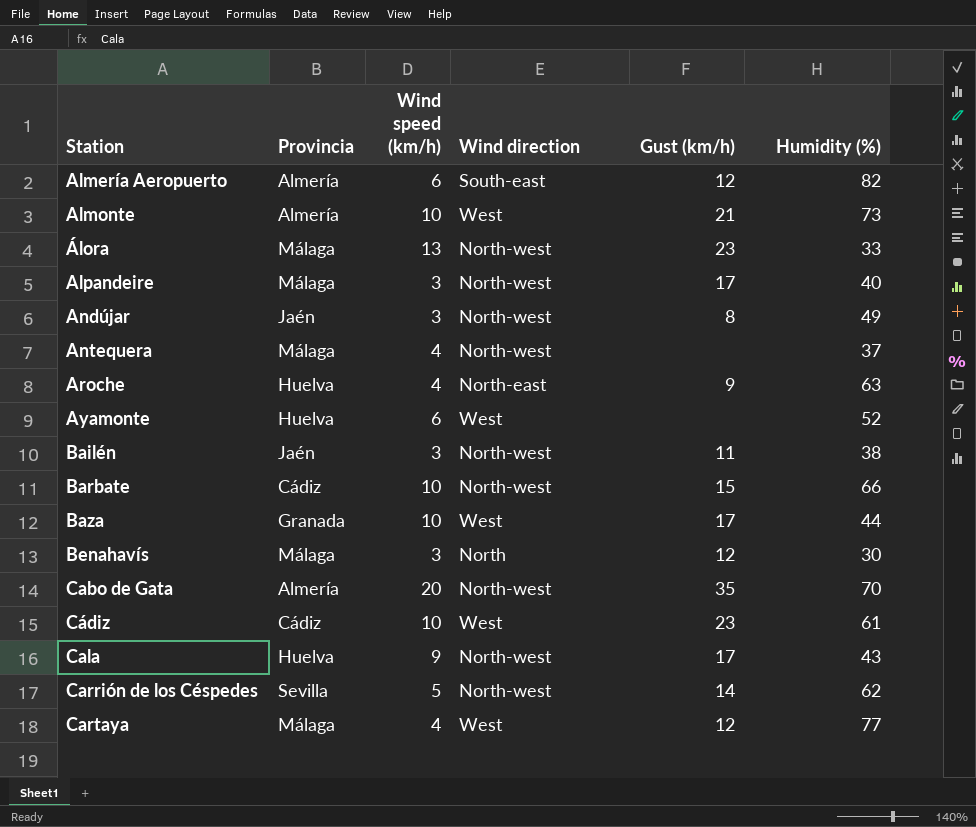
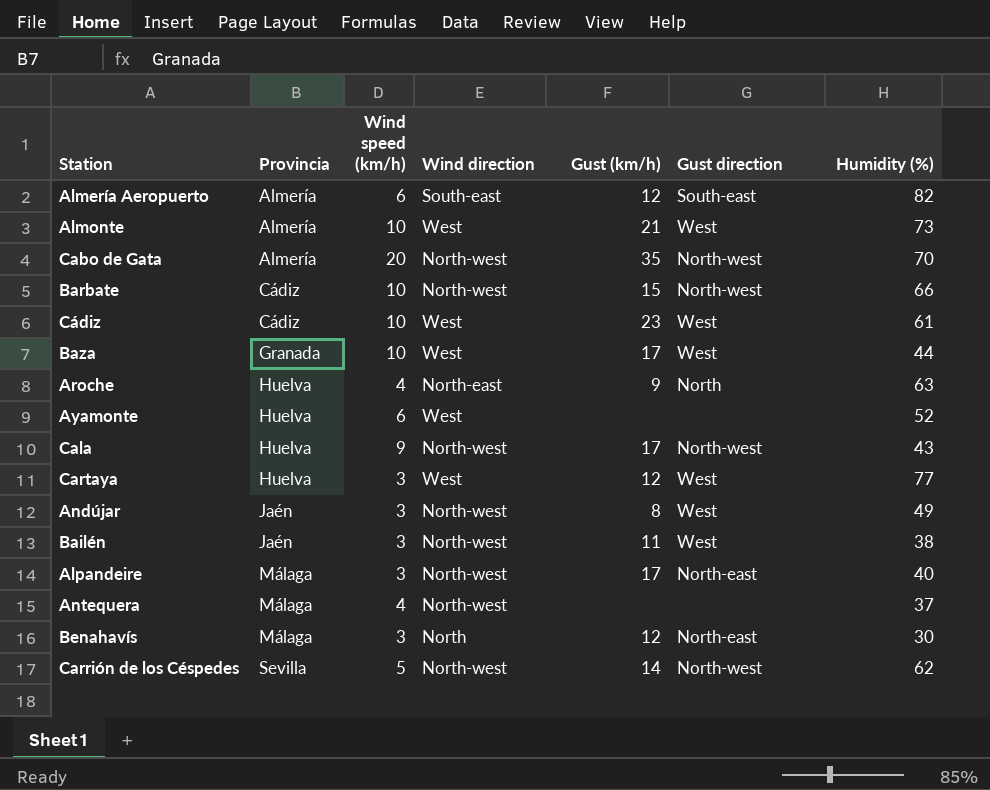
row order: Station ascending -> Provincia ascending
column Gust direction | position: none -> 6
row Álora: Málaga | 13 | North-west | 23 | 33 -> none
Cartaya | Provincia: Málaga -> Huelva
Cartaya | Wind speed (km/h): 4 -> 3

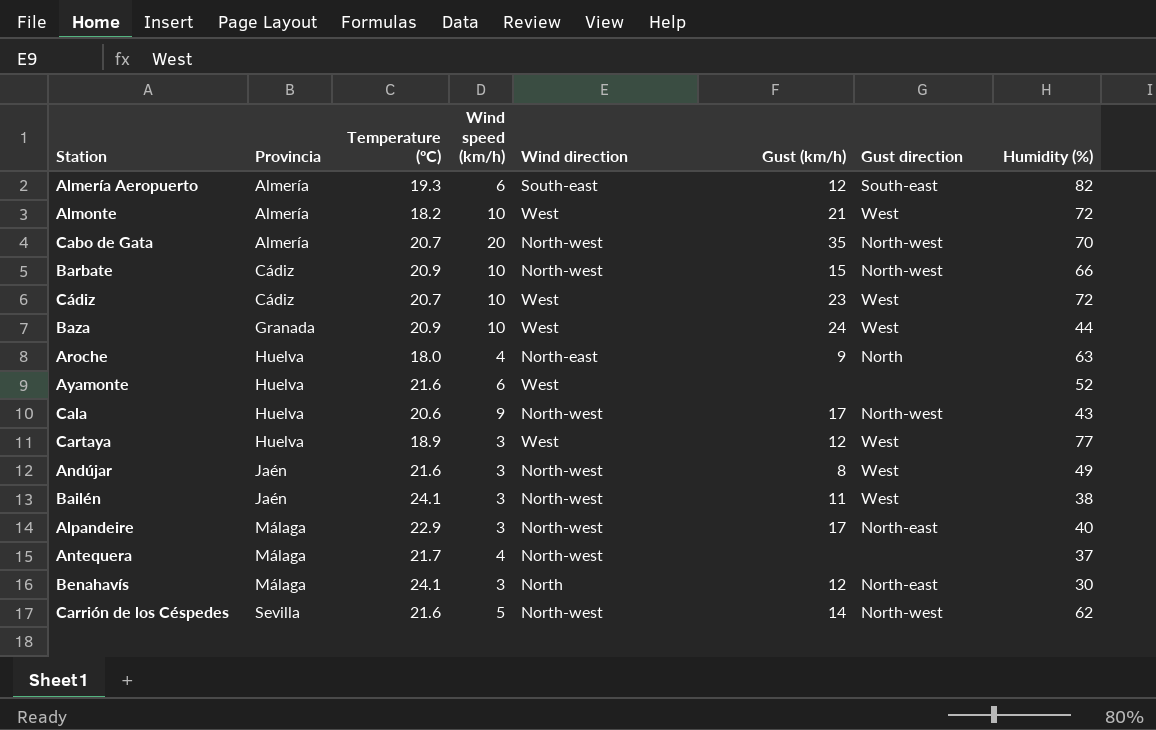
column Temperature (ºC) | position: none -> 3
Almonte | Humidity (%): 73 -> 72
Cádiz | Humidity (%): 61 -> 72
Baza | Gust (km/h): 17 -> 24

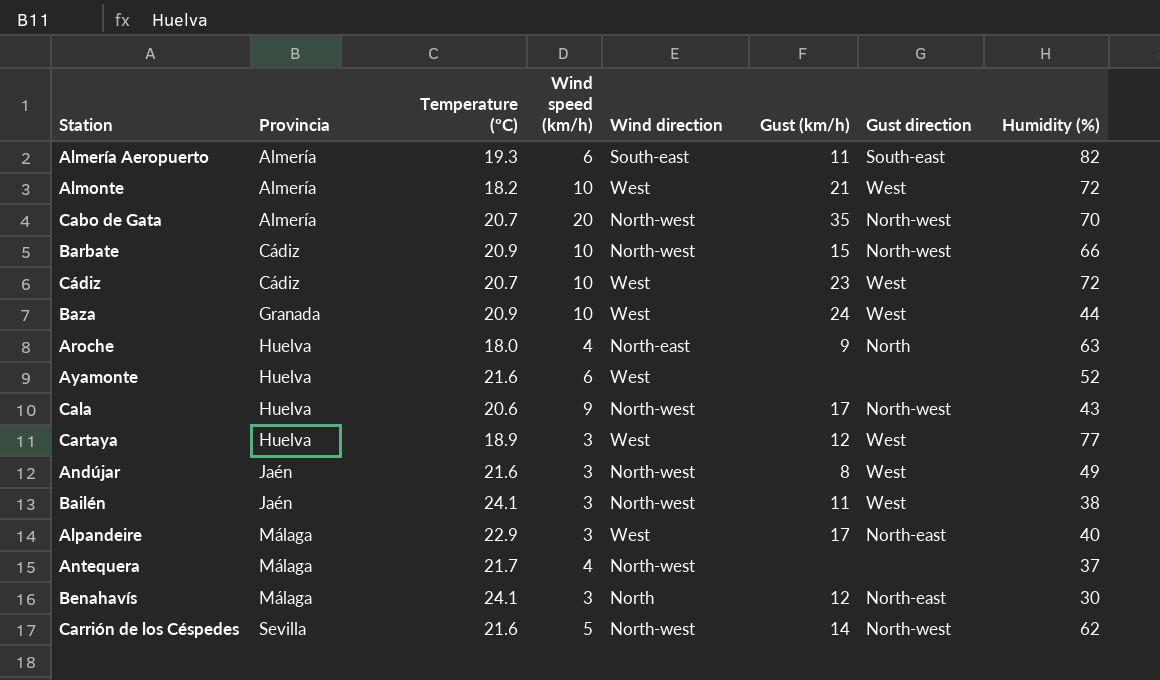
Almería Aeropuerto | Gust (km/h): 12 -> 11
Alpandeire | Wind direction: North-west -> West

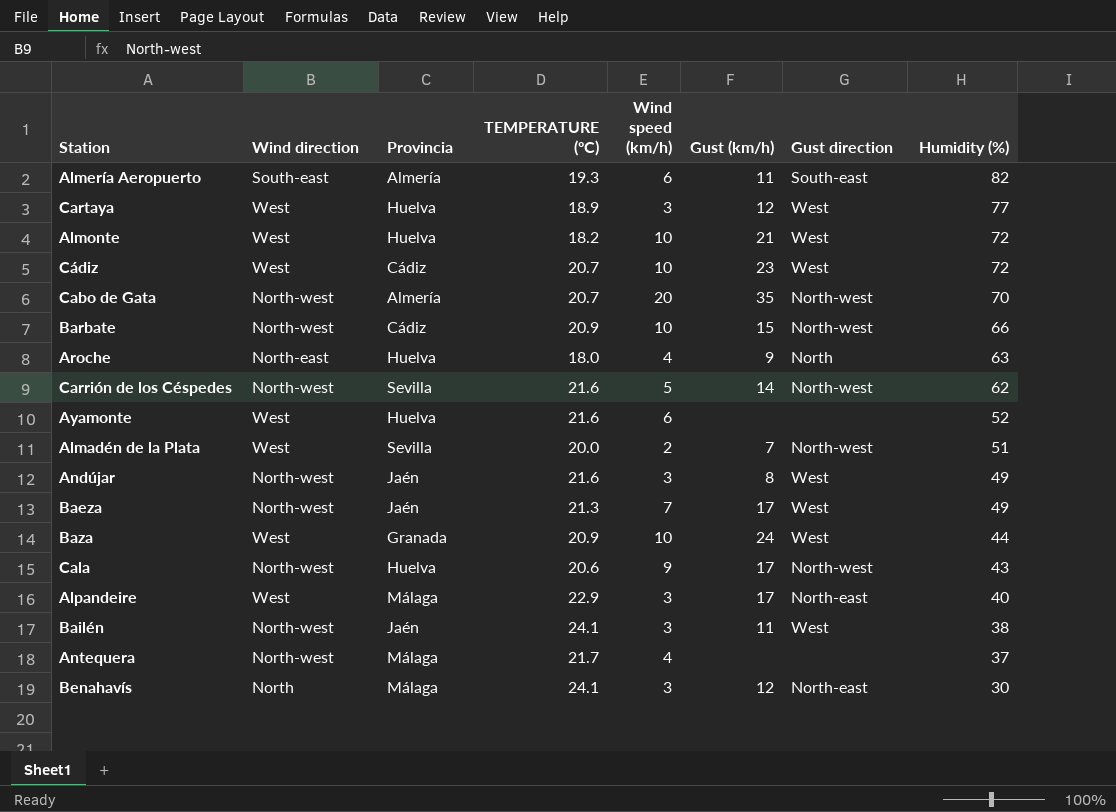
row order: Provincia ascending -> Humidity (%) descending
column Wind direction | position: 5 -> 2
column name: Temperature (ºC) -> TEMPERATURE (ºC)
Almonte | Provincia: Almería -> Huelva
row Almadén de la Plata: none -> West | Sevilla | 20.0 | 2 | 7 | North-west | 51
row Baeza: none -> North-west | Jaén | 21.3 | 7 | 17 | West | 49

